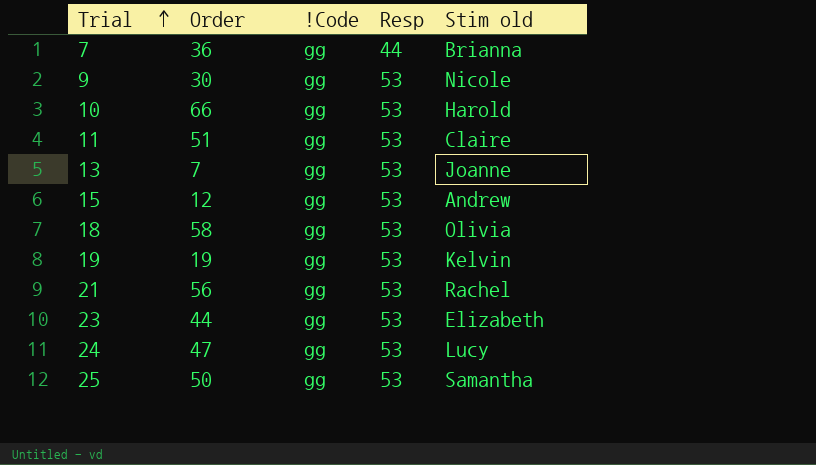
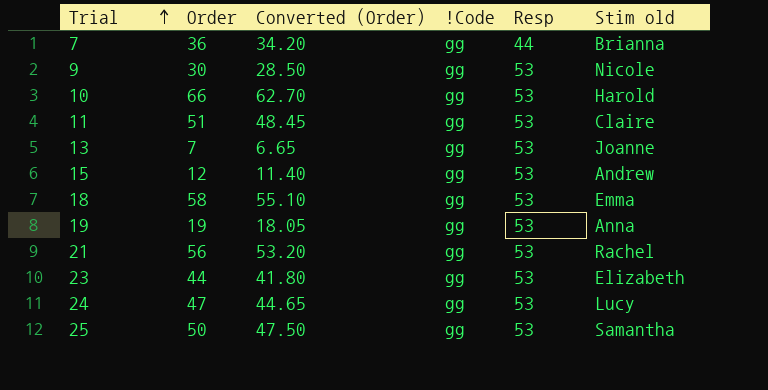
column Converted (Order) | formula: none -> [Order] * 0.95
18 | Stim old: Olivia -> Emma
19 | Stim old: Kelvin -> Anna

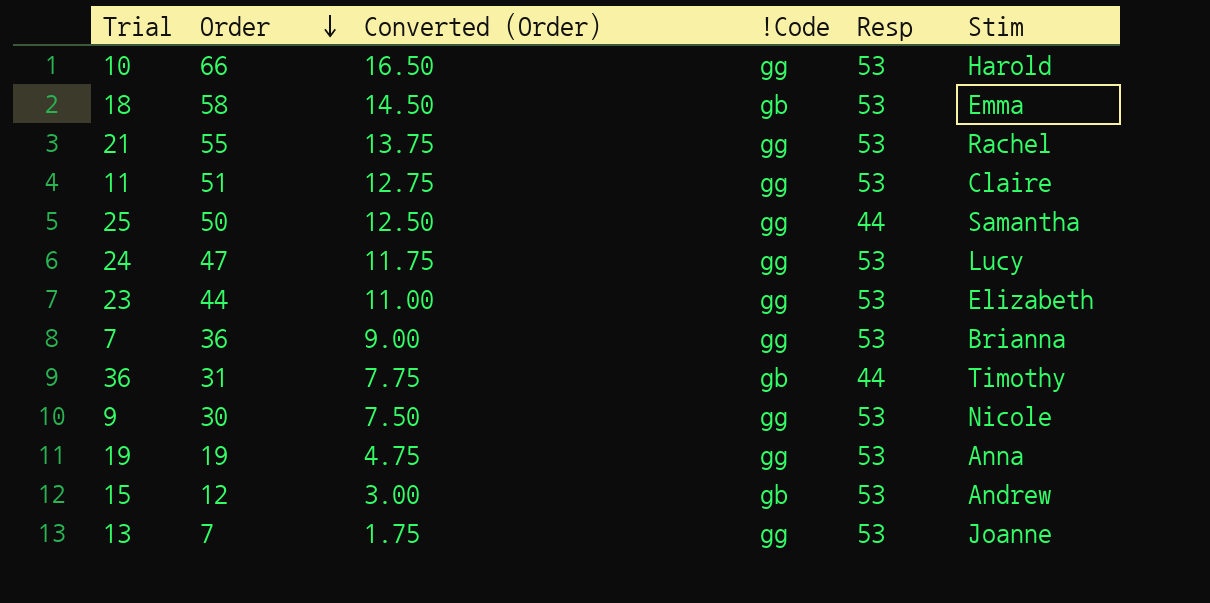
row order: Trial ascending -> Order descending
column Converted (Order) | formula: [Order] * 0.95 -> [Order] * 0.25
column name: Stim old -> Stim
18 | !Code: gg -> gb
21 | Order: 56 -> 55
25 | Resp: 53 -> 44
7 | Resp: 44 -> 53
row 36: none -> 31 | 7.75 | gb | 44 | Timothy
15 | !Code: gg -> gb

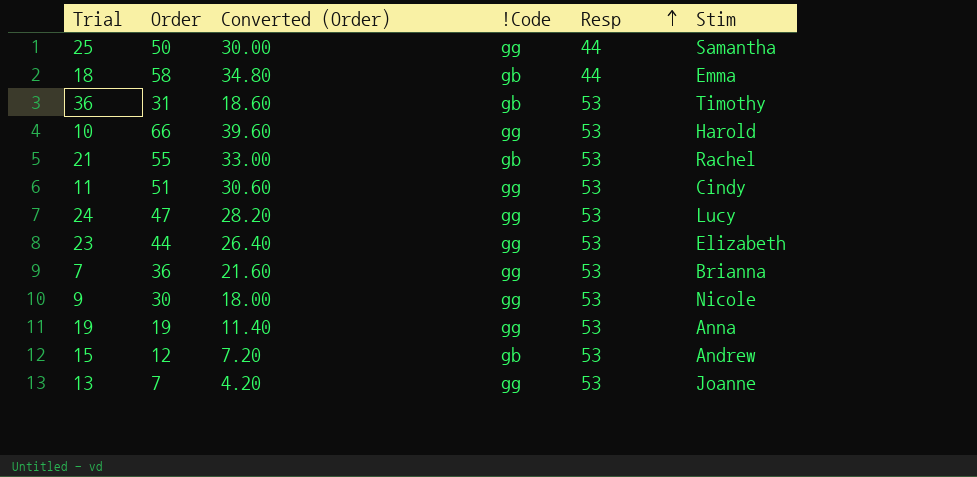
row order: Order descending -> Resp ascending
column Converted (Order) | formula: [Order] * 0.25 -> [Order] * 0.6
18 | Resp: 53 -> 44
36 | Resp: 44 -> 53
21 | !Code: gg -> gb
11 | Stim: Claire -> Cindy

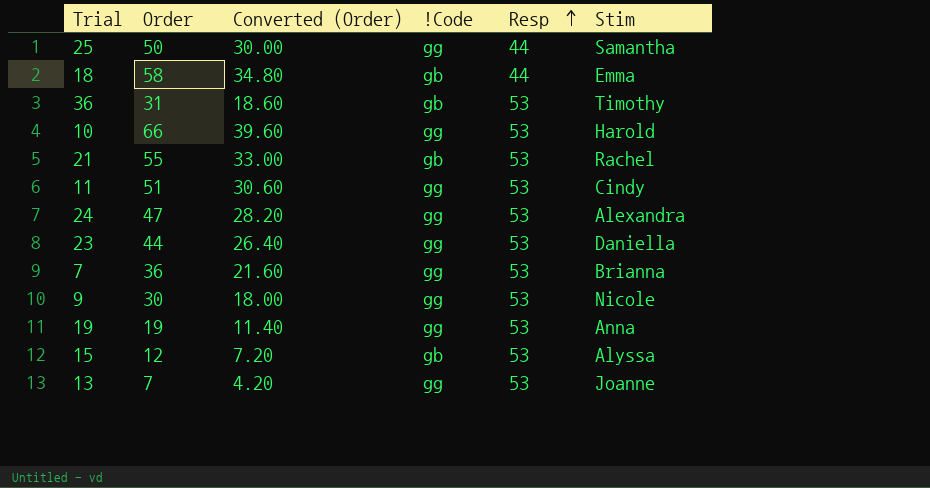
24 | Stim: Lucy -> Alexandra
23 | Stim: Elizabeth -> Daniella
15 | Stim: Andrew -> Alyssa

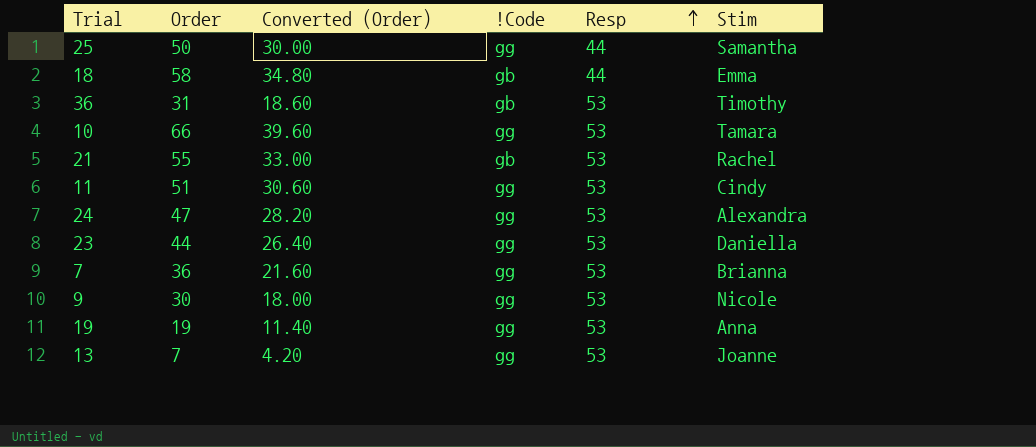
row 15: 12 | 7.20 | gb | 53 | Alyssa -> none
10 | Stim: Harold -> Tamara

